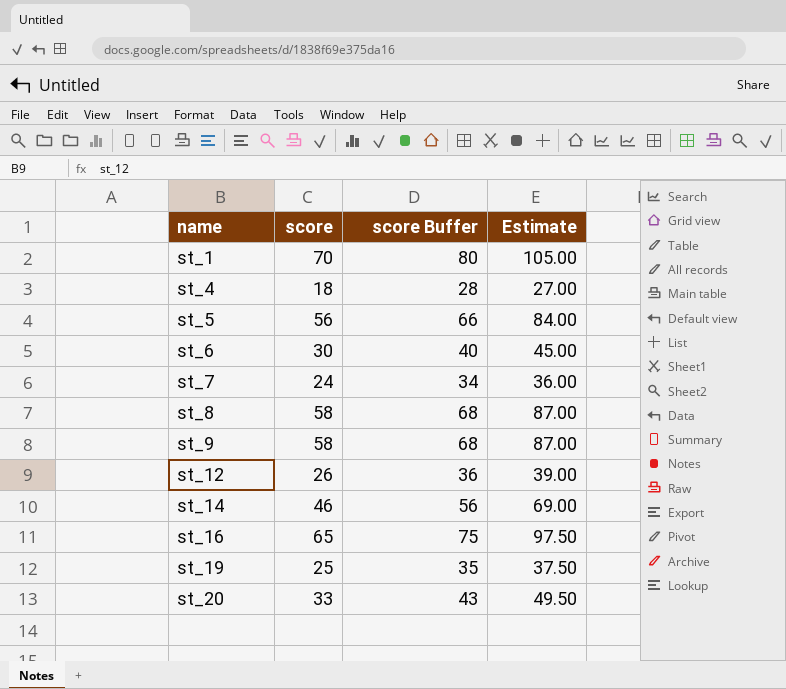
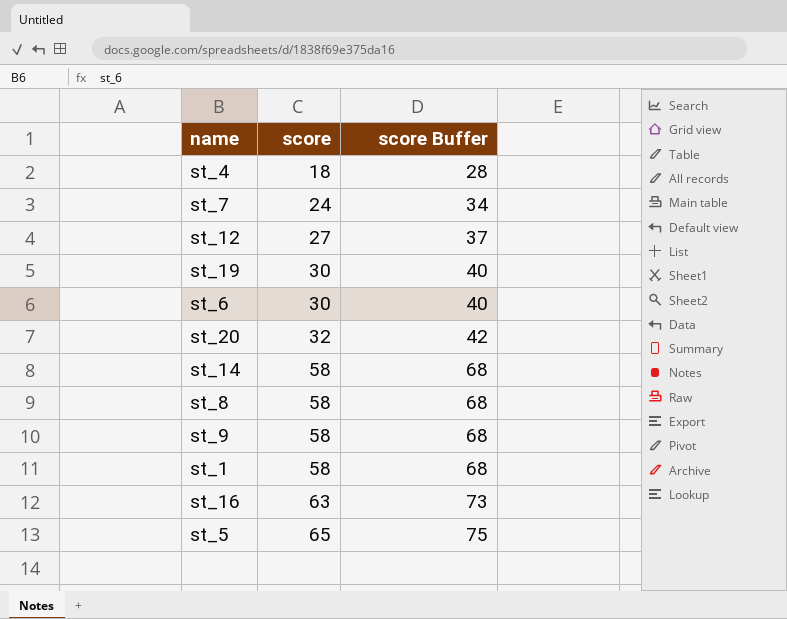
row order: name ascending -> score ascending
column Estimate | formula: [score] * 1.5 -> none
st_12 | score: 26 -> 27
st_12 | score Buffer: 36 -> 37
st_19 | score: 25 -> 30
st_19 | score Buffer: 35 -> 40
st_20 | score: 33 -> 32
st_20 | score Buffer: 43 -> 42
st_14 | score: 46 -> 58
st_14 | score Buffer: 56 -> 68
st_1 | score: 70 -> 58
st_1 | score Buffer: 80 -> 68
st_16 | score: 65 -> 63
st_16 | score Buffer: 75 -> 73
st_5 | score: 56 -> 65
st_5 | score Buffer: 66 -> 75

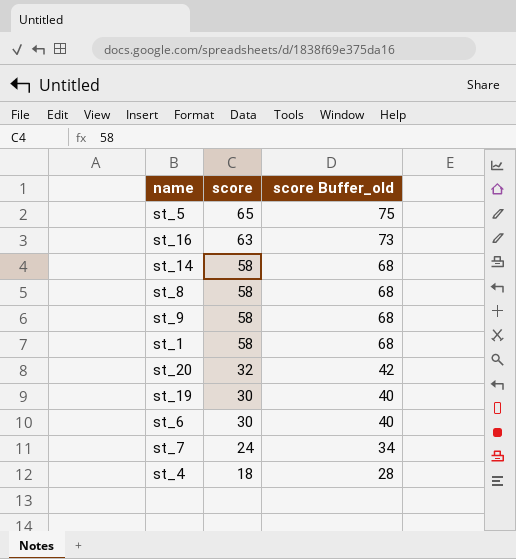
row order: score ascending -> score descending
column name: score Buffer -> score Buffer_old
row st_12: 27 | 37 -> none

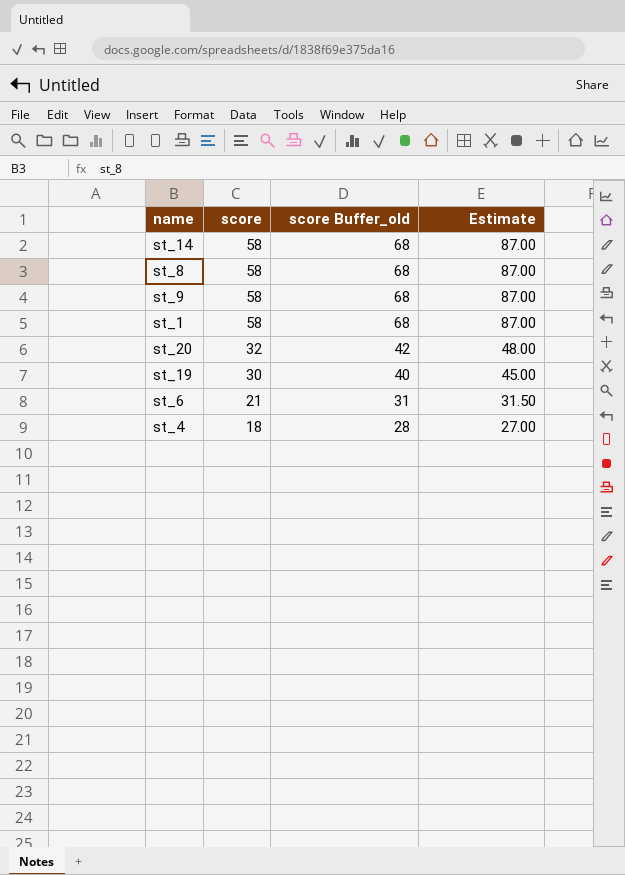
column Estimate | formula: none -> [score] * 1.5
row st_5: 65 | 75 -> none
row st_16: 63 | 73 -> none
row st_7: 24 | 34 -> none
st_6 | score: 30 -> 21
st_6 | score Buffer_old: 40 -> 31

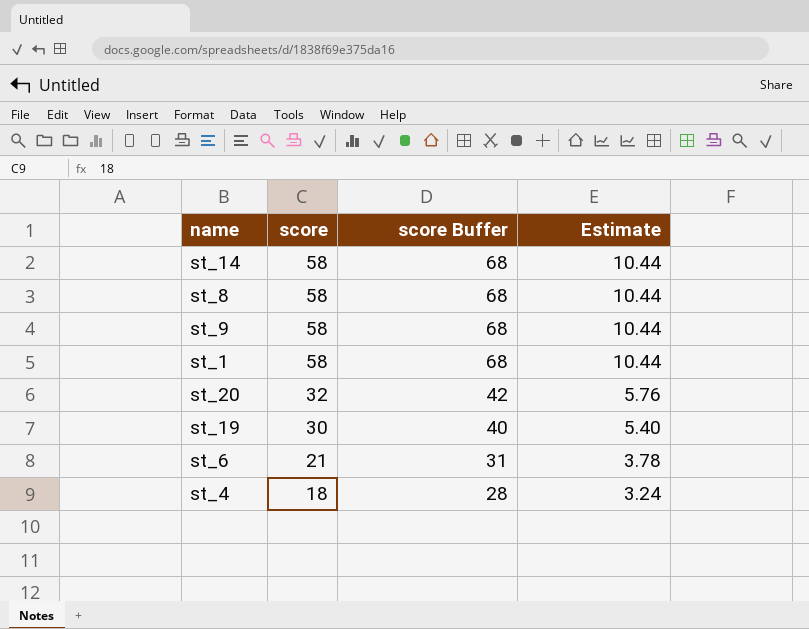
column name: score Buffer_old -> score Buffer
column Estimate | formula: [score] * 1.5 -> [score] * 0.18

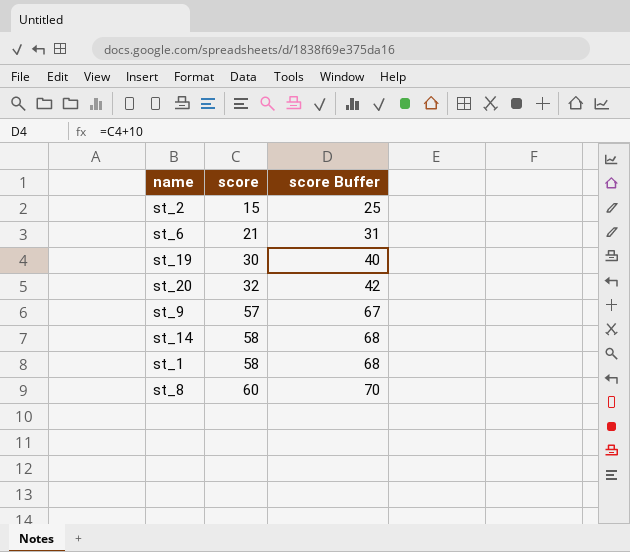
row order: score descending -> score ascending
column Estimate | formula: [score] * 0.18 -> none
row st_4: 18 | 28 | 3.24 -> none
row st_2: none -> 15 | 25
st_9 | score: 58 -> 57
st_9 | score Buffer: 68 -> 67
st_8 | score: 58 -> 60
st_8 | score Buffer: 68 -> 70

